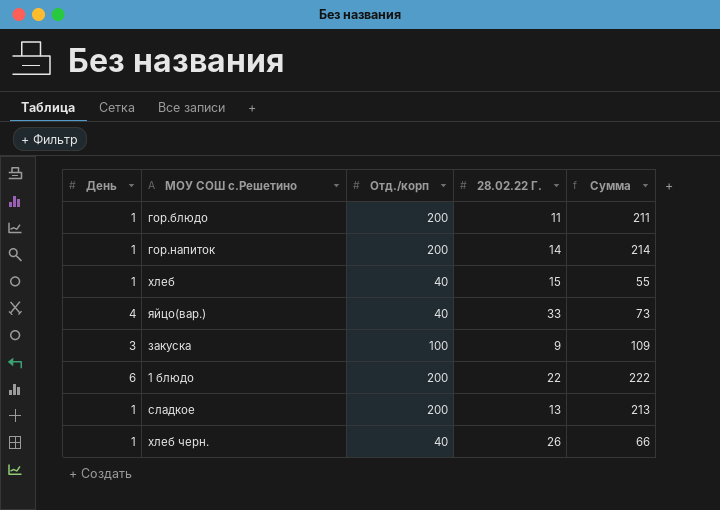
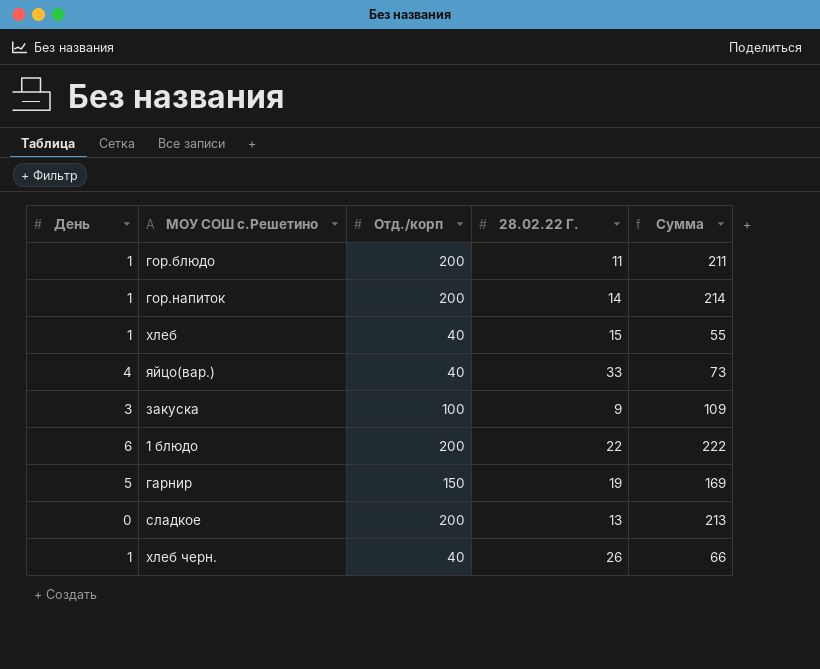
row гарнир: none -> 5 | 150 | 19 | 169
сладкое | День: 1 -> 0

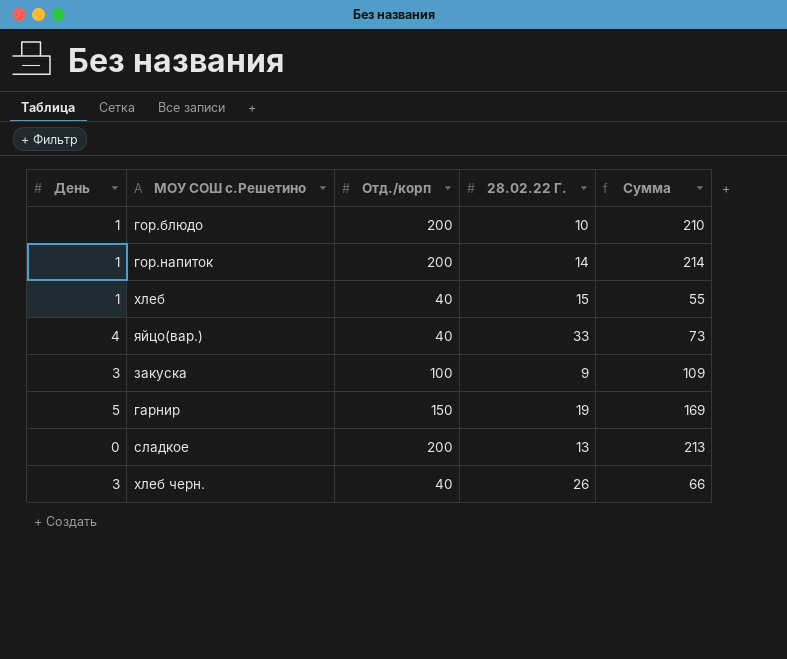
row 1 блюдо: 6 | 200 | 22 | 222 -> none
гор.блюдо | 28.02.22 Г.: 11 -> 10
гор.блюдо | Сумма: 211 -> 210
хлеб черн. | День: 1 -> 3

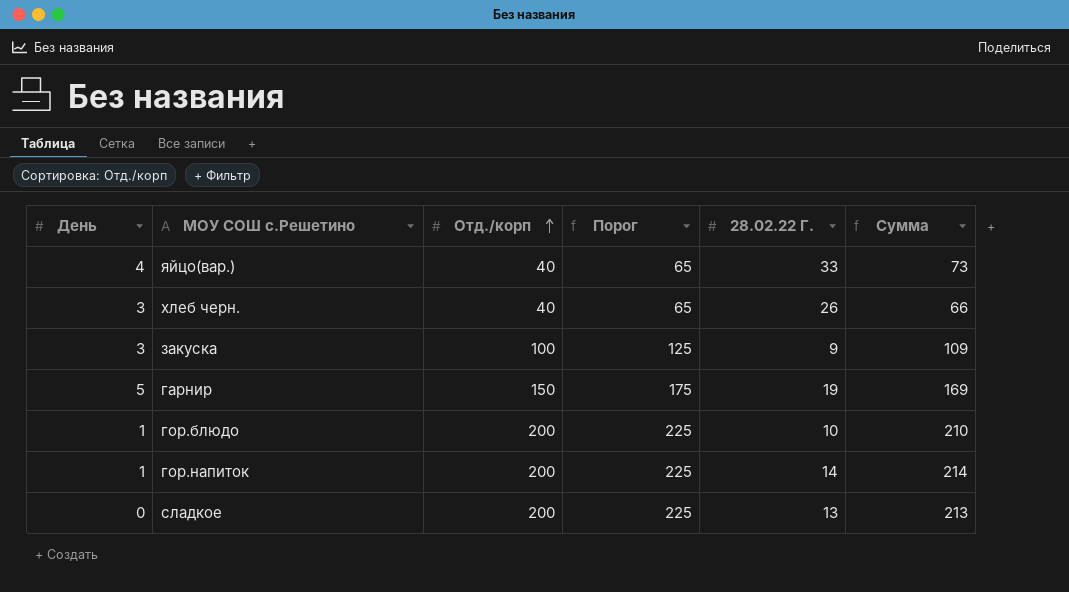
row order: none -> Отд./корп ascending
column Порог | formula: none -> [Отд./корп] + 25
row хлеб: 1 | 40 | 15 | 55 -> none

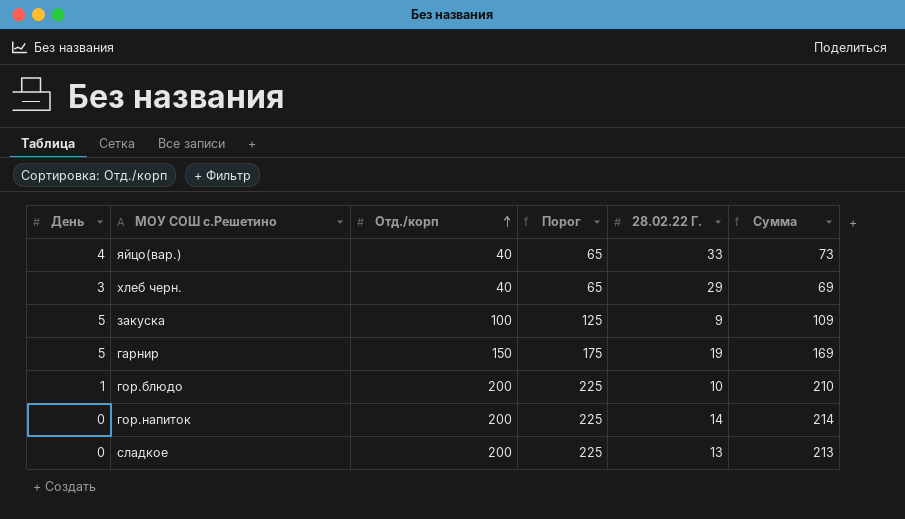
хлеб черн. | 28.02.22 Г.: 26 -> 29
хлеб черн. | Сумма: 66 -> 69
закуска | День: 3 -> 5
гор.напиток | День: 1 -> 0

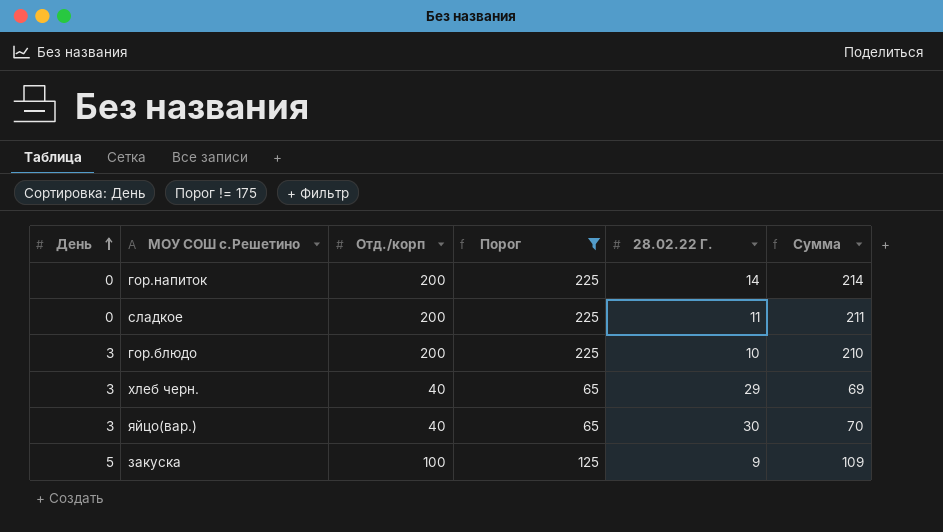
filter: none -> Порог != 175
row order: Отд./корп ascending -> День ascending
сладкое | 28.02.22 Г.: 13 -> 11
сладкое | Сумма: 213 -> 211
гор.блюдо | День: 1 -> 3
яйцо(вар.) | День: 4 -> 3
яйцо(вар.) | 28.02.22 Г.: 33 -> 30
яйцо(вар.) | Сумма: 73 -> 70

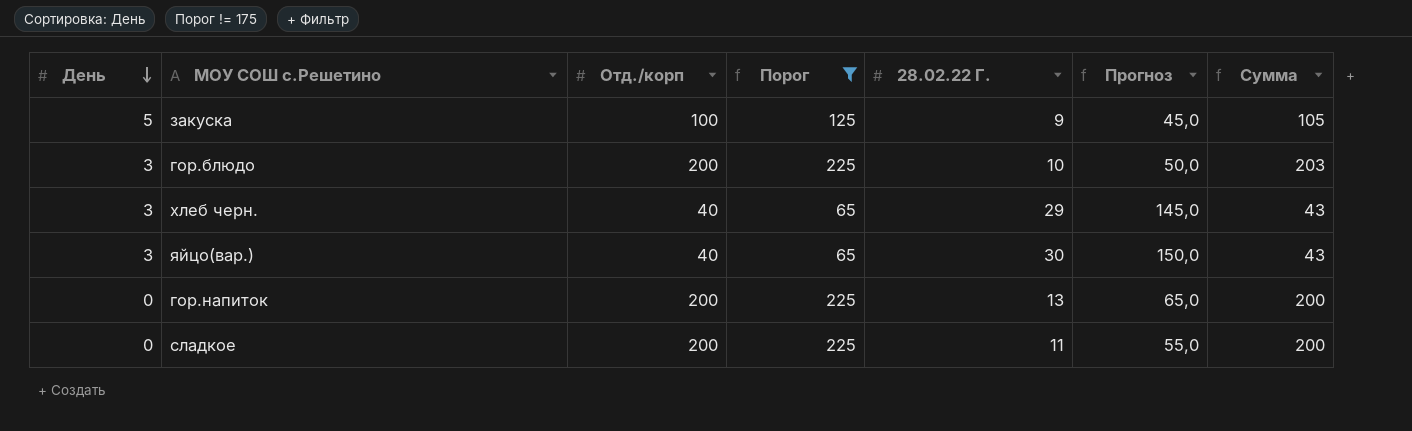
row order: День ascending -> День descending
column Прогноз | formula: none -> [28.02.22 Г.] * 5
column Сумма | formula: [Отд./корп] + [28.02.22 Г.] -> [День] + [Отд./корп]
гор.напиток | 28.02.22 Г.: 14 -> 13

